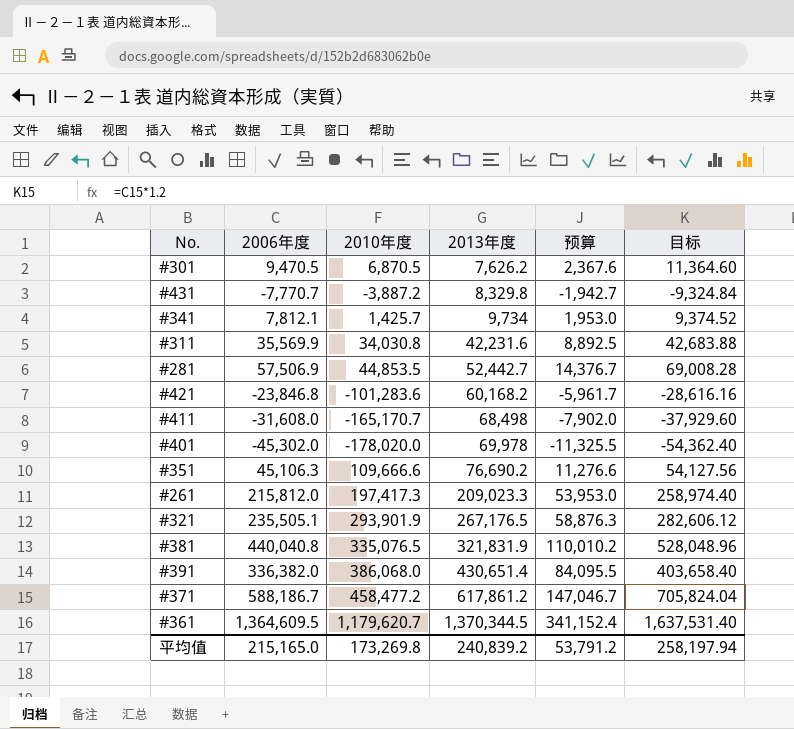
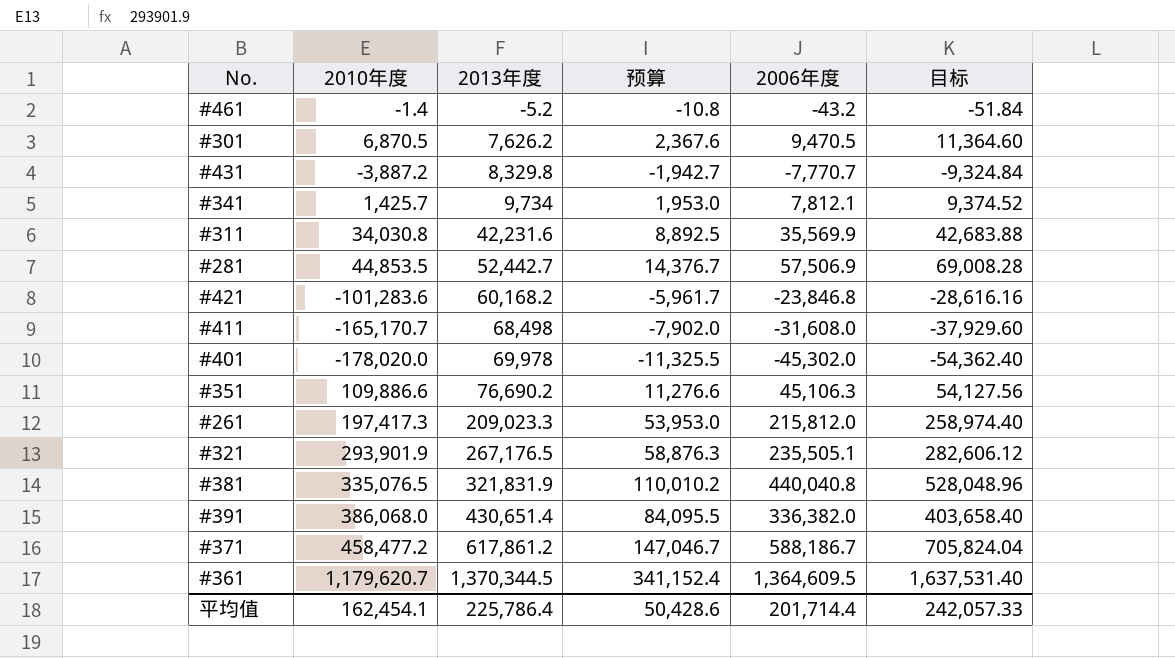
column 2006年度 | position: 2 -> 5
row #461: none -> -1.4 | -5.2 | -10.8 | -43.2 | -51.84
#351 | 2010年度: 109,666.6 -> 109,886.6
平均值 | 2010年度: 173,269.8 -> 162,454.1
平均值 | 2013年度: 240,839.2 -> 225,786.4
平均值 | 预算: 53,791.2 -> 50,428.6
平均值 | 2006年度: 215,165.0 -> 201,714.4
平均值 | 目标: 258,197.94 -> 242,057.33

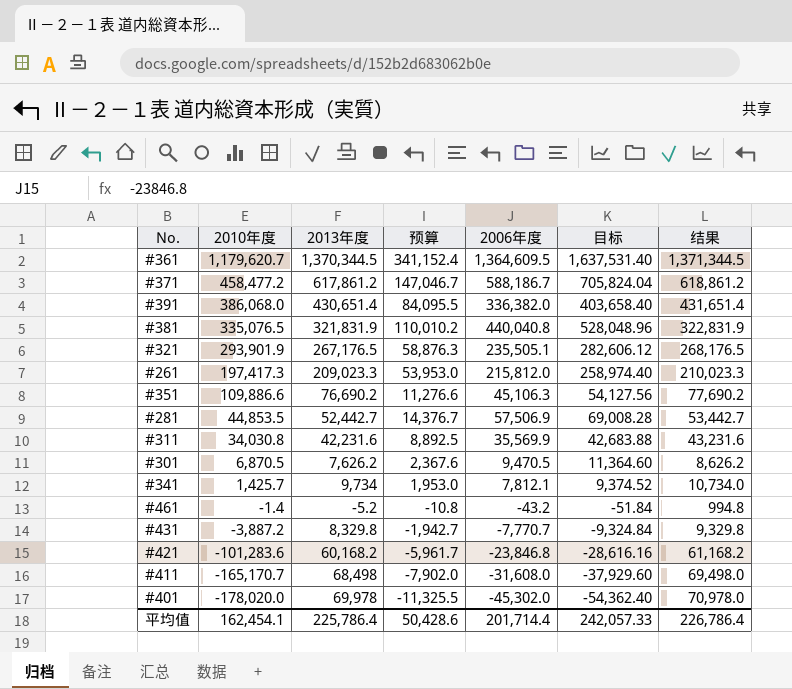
row order: 2013年度 ascending -> 2010年度 descending
column 结果 | formula: none -> [2013年度] + 1000

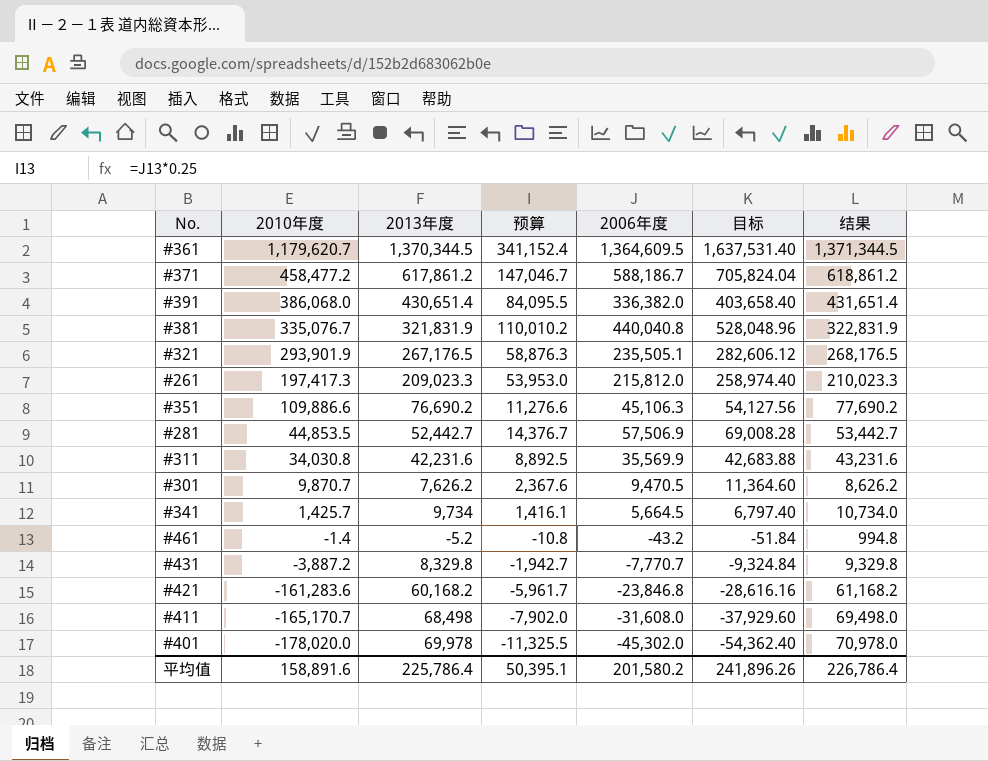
#381 | 2010年度: 335,076.5 -> 335,076.7
#301 | 2010年度: 6,870.5 -> 9,870.7
#341 | 预算: 1,953.0 -> 1,416.1
#341 | 2006年度: 7,812.1 -> 5,664.5
#341 | 目标: 9,374.52 -> 6,797.40
#421 | 2010年度: -101,283.6 -> -161,283.6
平均值 | 2010年度: 162,454.1 -> 158,891.6
平均值 | 预算: 50,428.6 -> 50,395.1
平均值 | 2006年度: 201,714.4 -> 201,580.2
平均值 | 目标: 242,057.33 -> 241,896.26

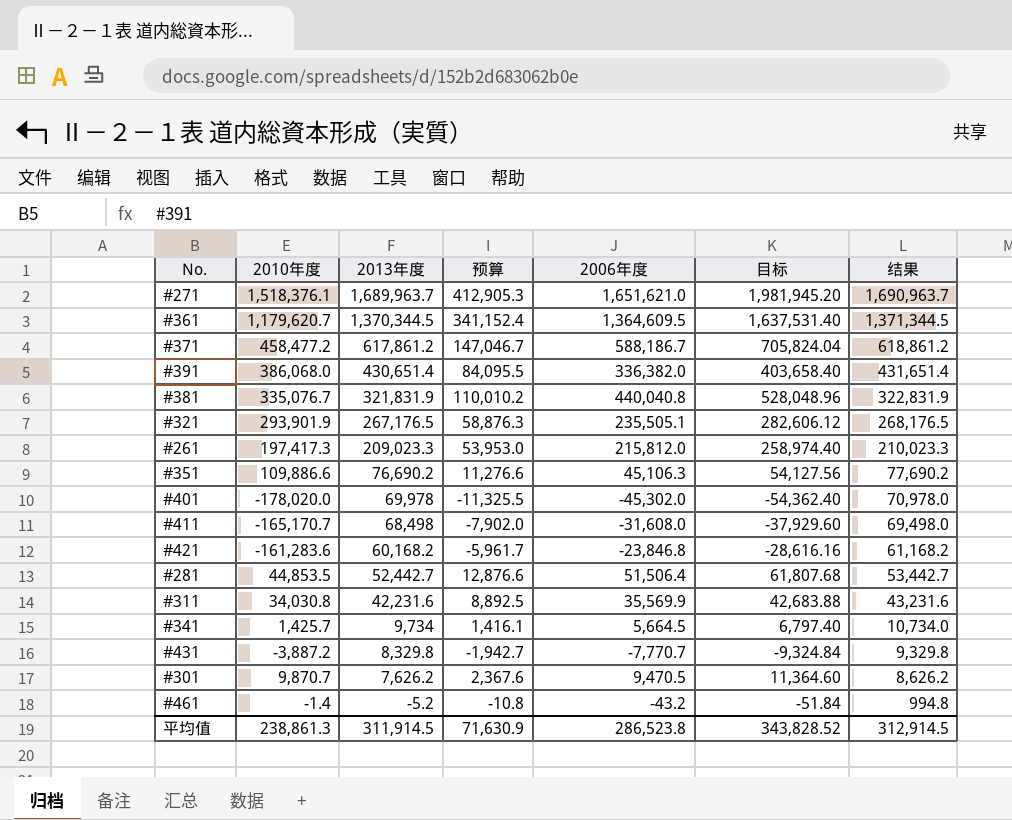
row order: 2010年度 descending -> 2013年度 descending
row #271: none -> 1,518,376.1 | 1,689,963.7 | 412,905.3 | 1,651,621.0 | 1,981,945.20 | 1,690,963.7
#281 | 预算: 14,376.7 -> 12,876.6
#281 | 2006年度: 57,506.9 -> 51,506.4
#281 | 目标: 69,008.28 -> 61,807.68
平均值 | 2010年度: 158,891.6 -> 238,861.3
平均值 | 2013年度: 225,786.4 -> 311,914.5
平均值 | 预算: 50,395.1 -> 71,630.9
平均值 | 2006年度: 201,580.2 -> 286,523.8
平均值 | 目标: 241,896.26 -> 343,828.52
平均值 | 结果: 226,786.4 -> 312,914.5

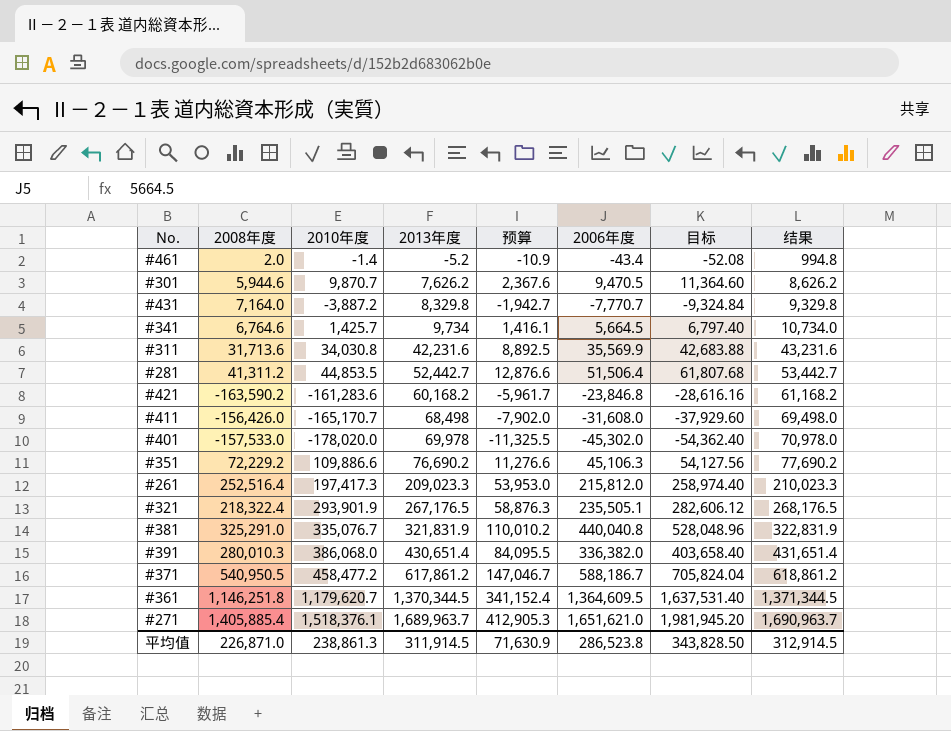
row order: 2013年度 descending -> 2013年度 ascending
column 2008年度 | position: none -> 2
#461 | 预算: -10.8 -> -10.9
#461 | 2006年度: -43.2 -> -43.4
#461 | 目标: -51.84 -> -52.08
平均值 | 目标: 343,828.52 -> 343,828.50

